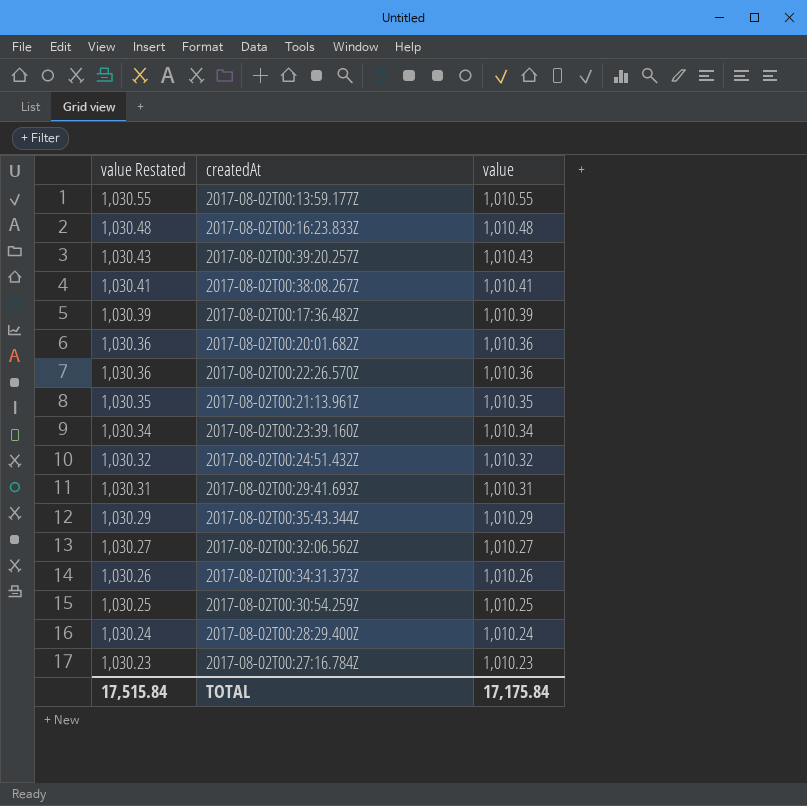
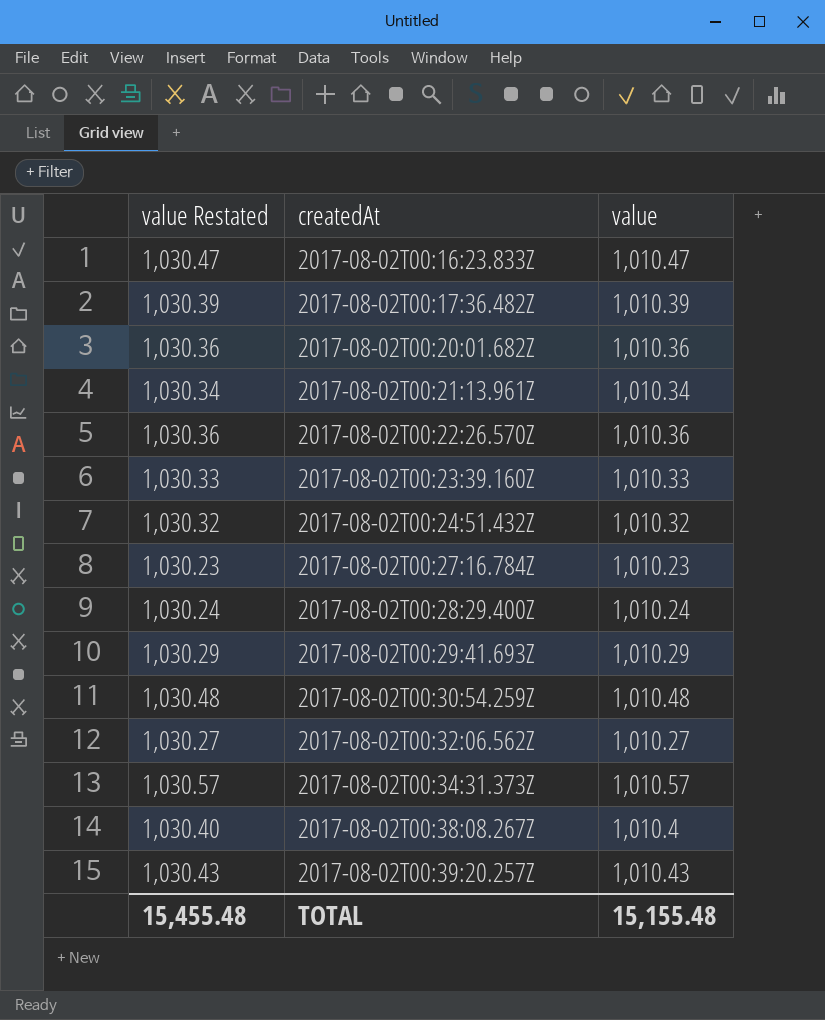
row order: value Restated descending -> createdAt ascending
row 2017-08-02T00:13:59.177Z: 1,030.55 | 1,010.55 -> none
row 2017-08-02T00:35:43.344Z: 1,030.29 | 1,010.29 -> none
2017-08-02T00:16:23.833Z | value Restated: 1,030.48 -> 1,030.47
2017-08-02T00:16:23.833Z | value: 1,010.48 -> 1,010.47
2017-08-02T00:21:13.961Z | value Restated: 1,030.35 -> 1,030.34
2017-08-02T00:21:13.961Z | value: 1,010.35 -> 1,010.34
2017-08-02T00:23:39.160Z | value Restated: 1,030.34 -> 1,030.33
2017-08-02T00:23:39.160Z | value: 1,010.34 -> 1,010.33
2017-08-02T00:29:41.693Z | value Restated: 1,030.31 -> 1,030.29
2017-08-02T00:29:41.693Z | value: 1,010.31 -> 1,010.29
2017-08-02T00:30:54.259Z | value Restated: 1,030.25 -> 1,030.48
2017-08-02T00:30:54.259Z | value: 1,010.25 -> 1,010.48
2017-08-02T00:34:31.373Z | value Restated: 1,030.26 -> 1,030.57
2017-08-02T00:34:31.373Z | value: 1,010.26 -> 1,010.57
2017-08-02T00:38:08.267Z | value Restated: 1,030.41 -> 1,030.40
2017-08-02T00:38:08.267Z | value: 1,010.41 -> 1,010.4
TOTAL | value Restated: 17,515.84 -> 15,455.48
TOTAL | value: 17,175.84 -> 15,155.48

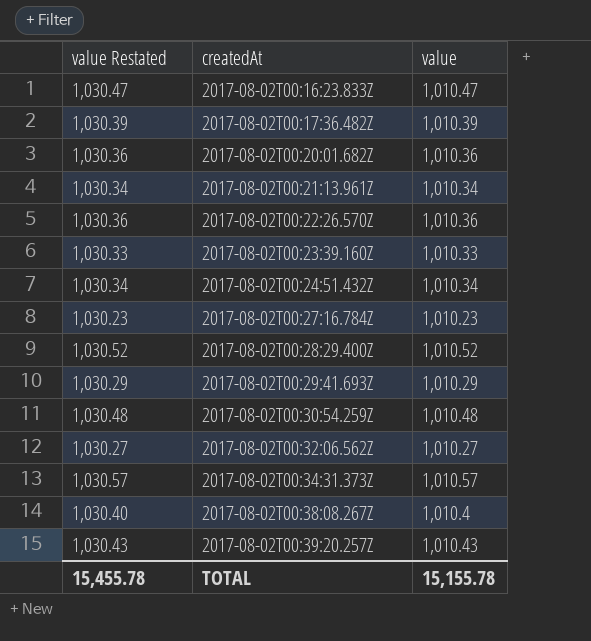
2017-08-02T00:24:51.432Z | value Restated: 1,030.32 -> 1,030.34
2017-08-02T00:24:51.432Z | value: 1,010.32 -> 1,010.34
2017-08-02T00:28:29.400Z | value Restated: 1,030.24 -> 1,030.52
2017-08-02T00:28:29.400Z | value: 1,010.24 -> 1,010.52
TOTAL | value Restated: 15,455.48 -> 15,455.78
TOTAL | value: 15,155.48 -> 15,155.78

